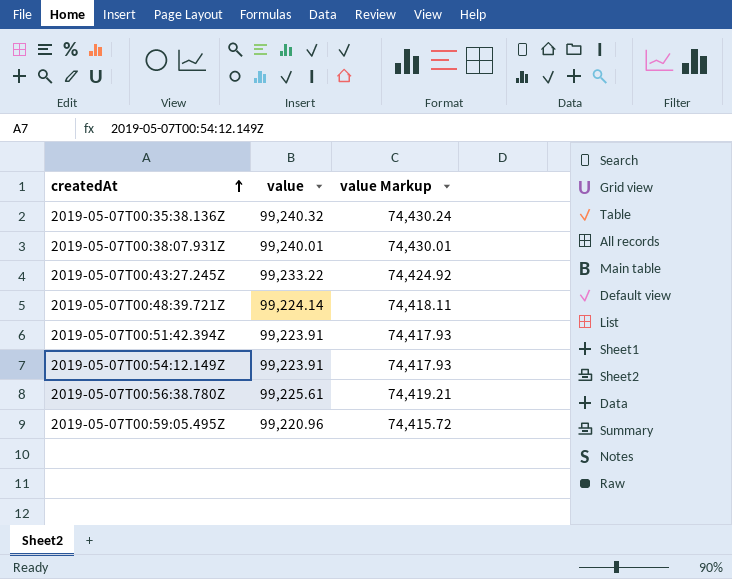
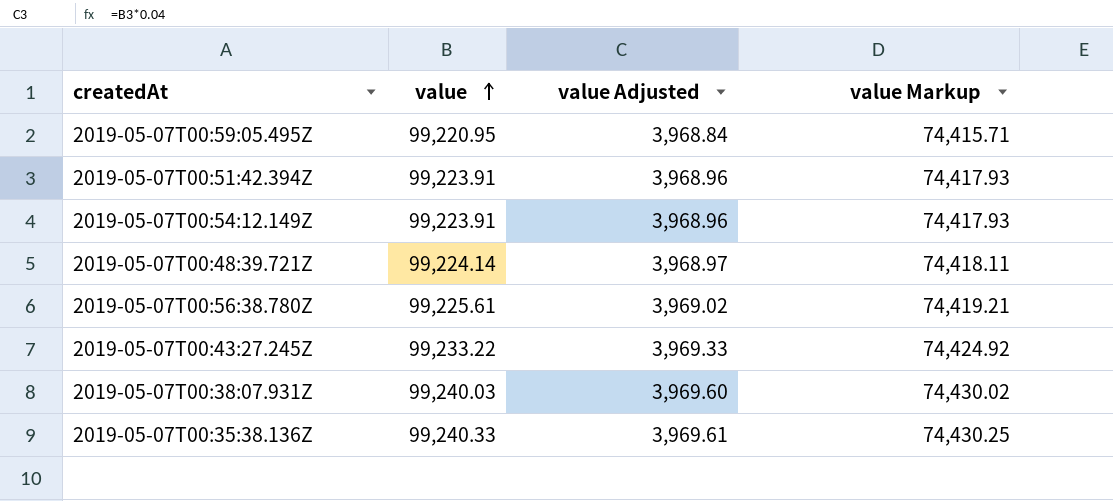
row order: createdAt ascending -> value ascending
column value Adjusted | formula: none -> [value] * 0.04
2019-05-07T00:59:05.495Z | value: 99,220.96 -> 99,220.95
2019-05-07T00:59:05.495Z | value Markup: 74,415.72 -> 74,415.71
2019-05-07T00:38:07.931Z | value: 99,240.01 -> 99,240.03
2019-05-07T00:38:07.931Z | value Markup: 74,430.01 -> 74,430.02
2019-05-07T00:35:38.136Z | value: 99,240.32 -> 99,240.33
2019-05-07T00:35:38.136Z | value Markup: 74,430.24 -> 74,430.25

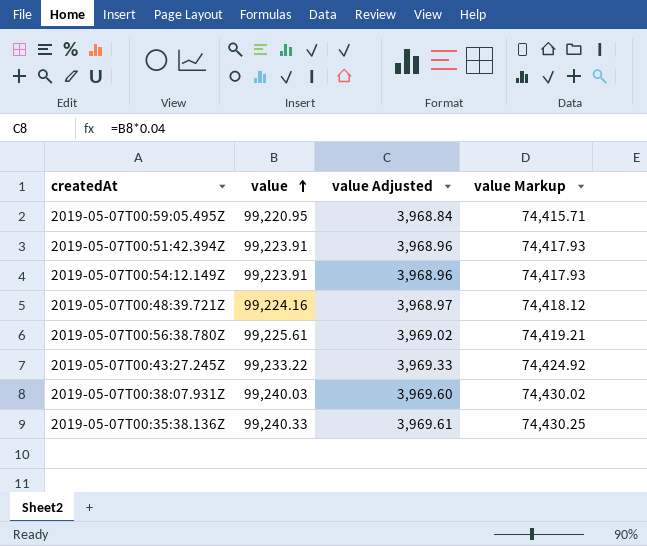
2019-05-07T00:48:39.721Z | value: 99,224.14 -> 99,224.16
2019-05-07T00:48:39.721Z | value Markup: 74,418.11 -> 74,418.12

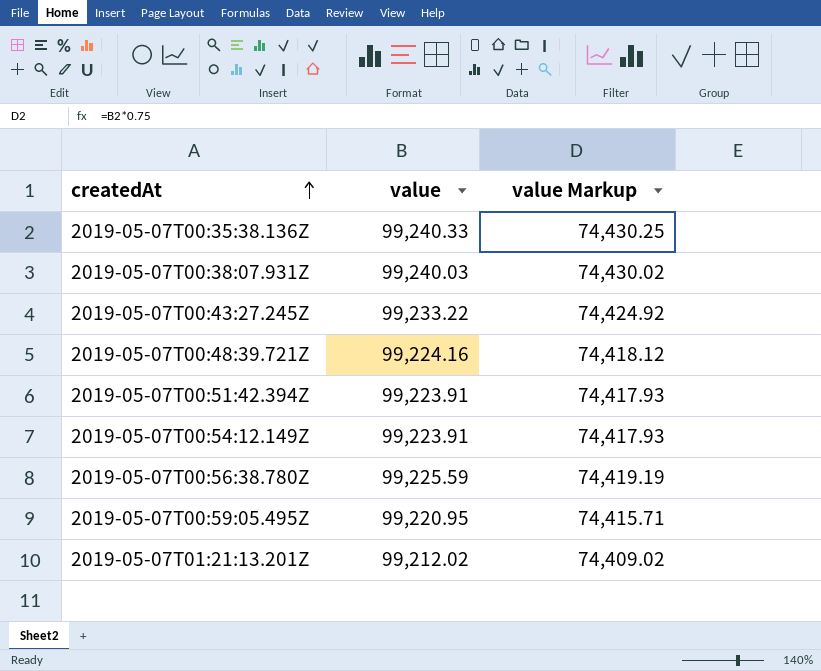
row order: value ascending -> createdAt ascending
column value Adjusted | formula: [value] * 0.04 -> none
2019-05-07T00:56:38.780Z | value: 99,225.61 -> 99,225.59
2019-05-07T00:56:38.780Z | value Markup: 74,419.21 -> 74,419.19
row 2019-05-07T01:21:13.201Z: none -> 99,212.02 | 74,409.02

